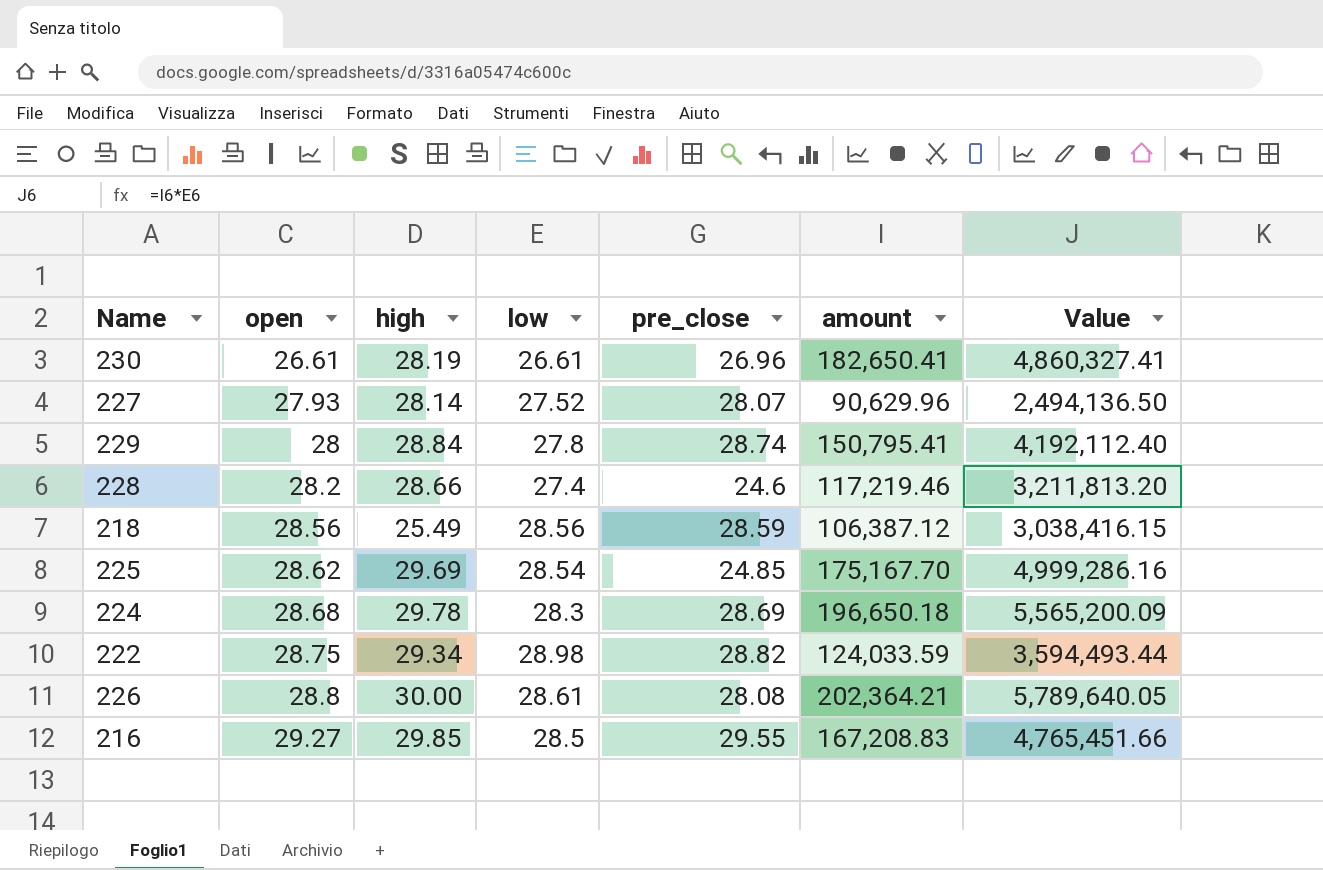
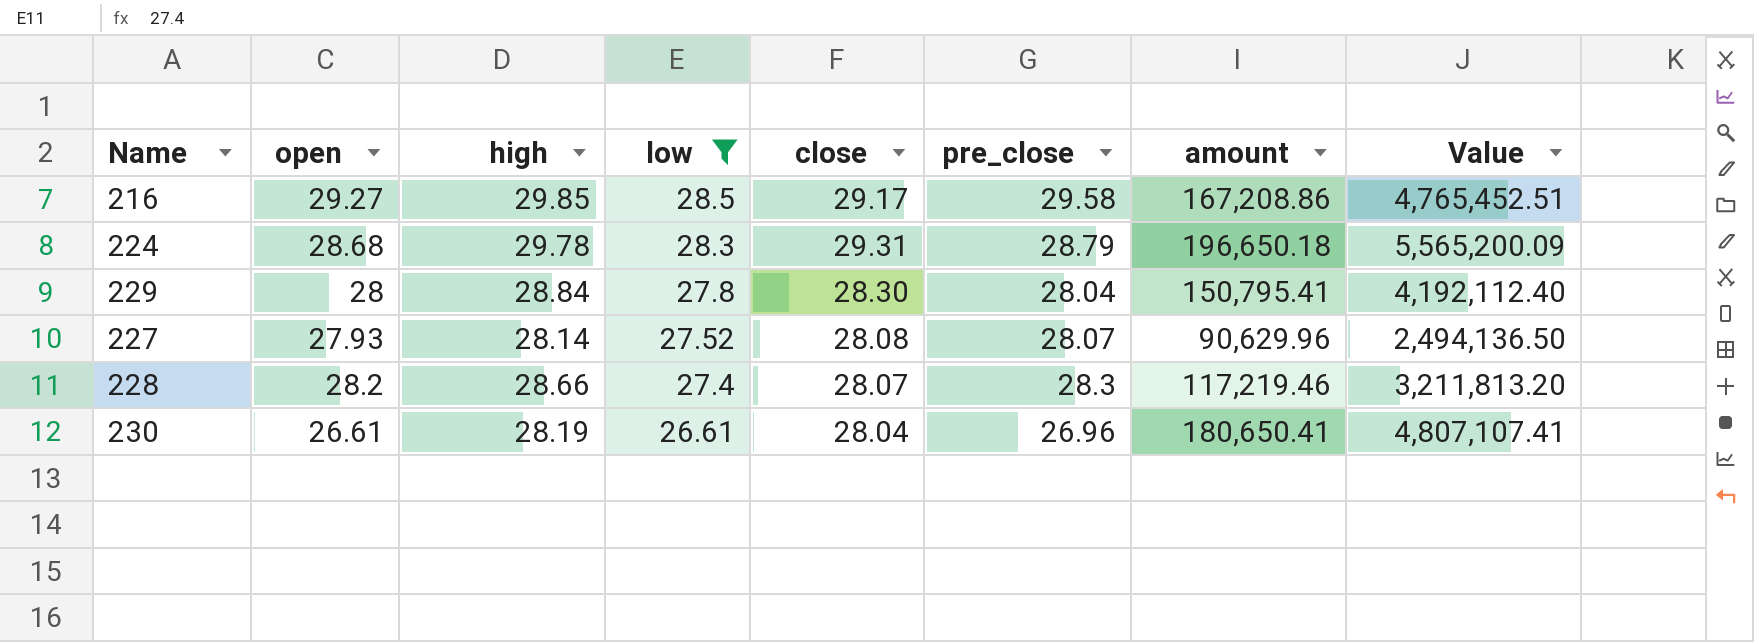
filter: none -> low <= 28.5
row order: open ascending -> low descending
column close | position: none -> 5
216 | pre_close: 29.55 -> 29.58
216 | amount: 167,208.83 -> 167,208.86
216 | Value: 4,765,451.66 -> 4,765,452.51
224 | pre_close: 28.69 -> 28.79
229 | pre_close: 28.74 -> 28.04
228 | pre_close: 24.6 -> 28.3
230 | amount: 182,650.41 -> 180,650.41
230 | Value: 4,860,327.41 -> 4,807,107.41

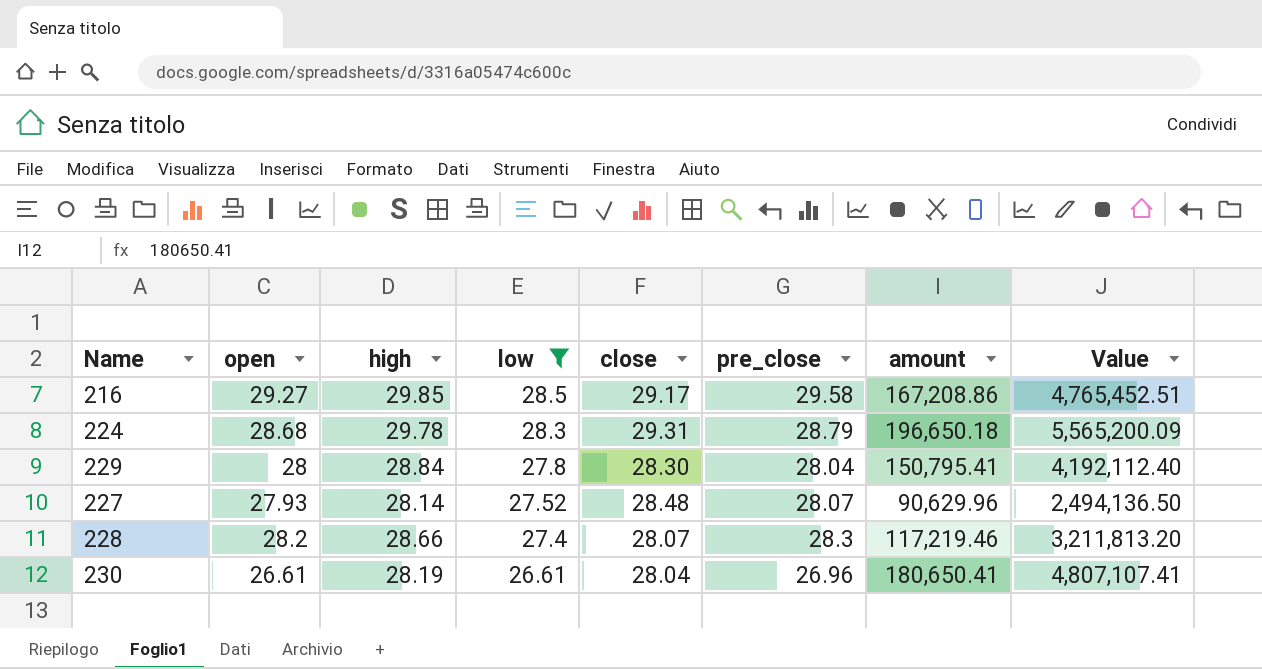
227 | close: 28.08 -> 28.48

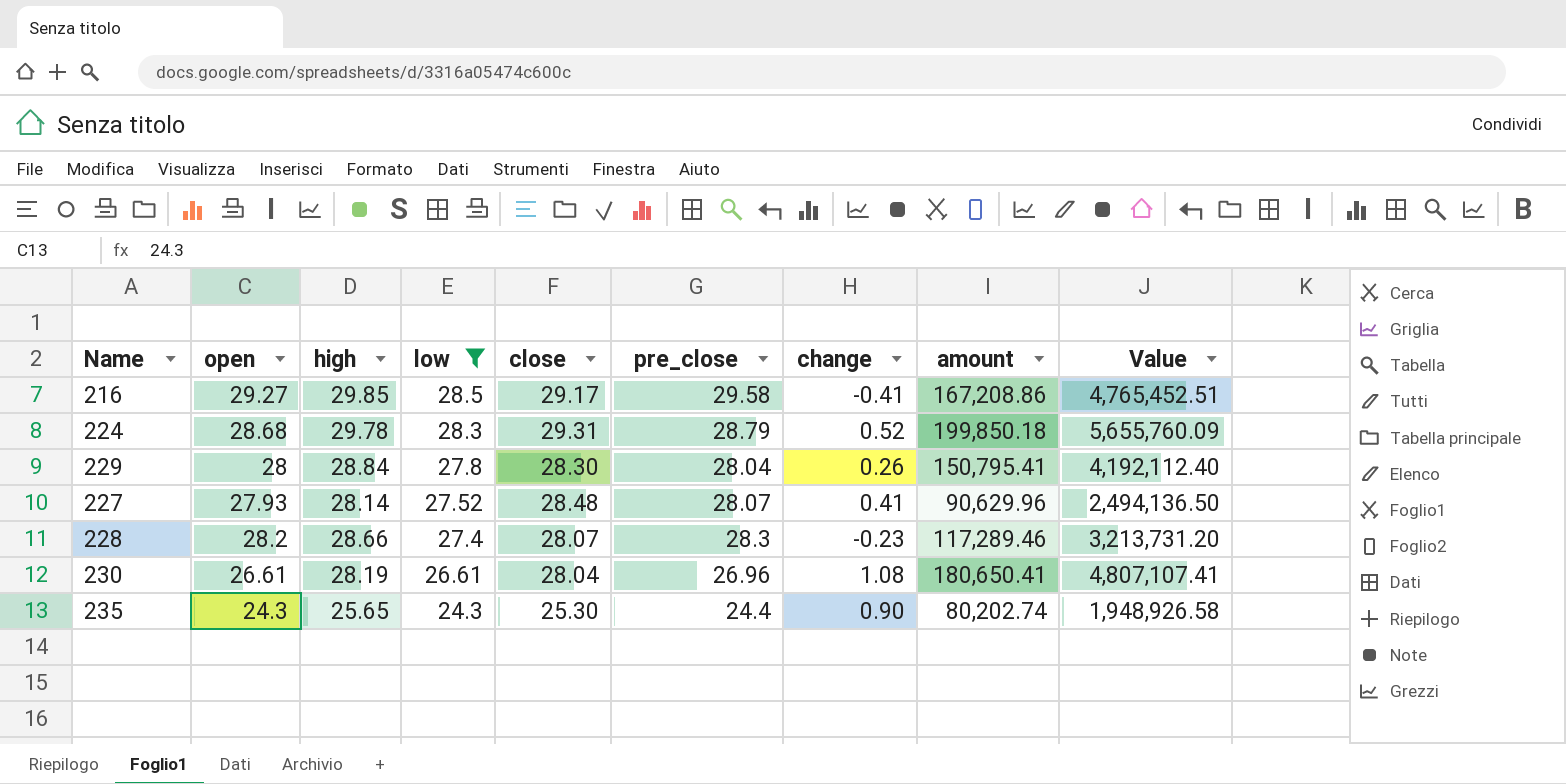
column change | formula: none -> [close] - [pre_close]
224 | amount: 196,650.18 -> 199,850.18
224 | Value: 5,565,200.09 -> 5,655,760.09
228 | amount: 117,219.46 -> 117,289.46
228 | Value: 3,211,813.20 -> 3,213,731.20
row 235: none -> 24.3 | 25.65 | 24.3 | 25.30 | 24.4 | 0.90 | 80,202.74 | 1,948,926.58

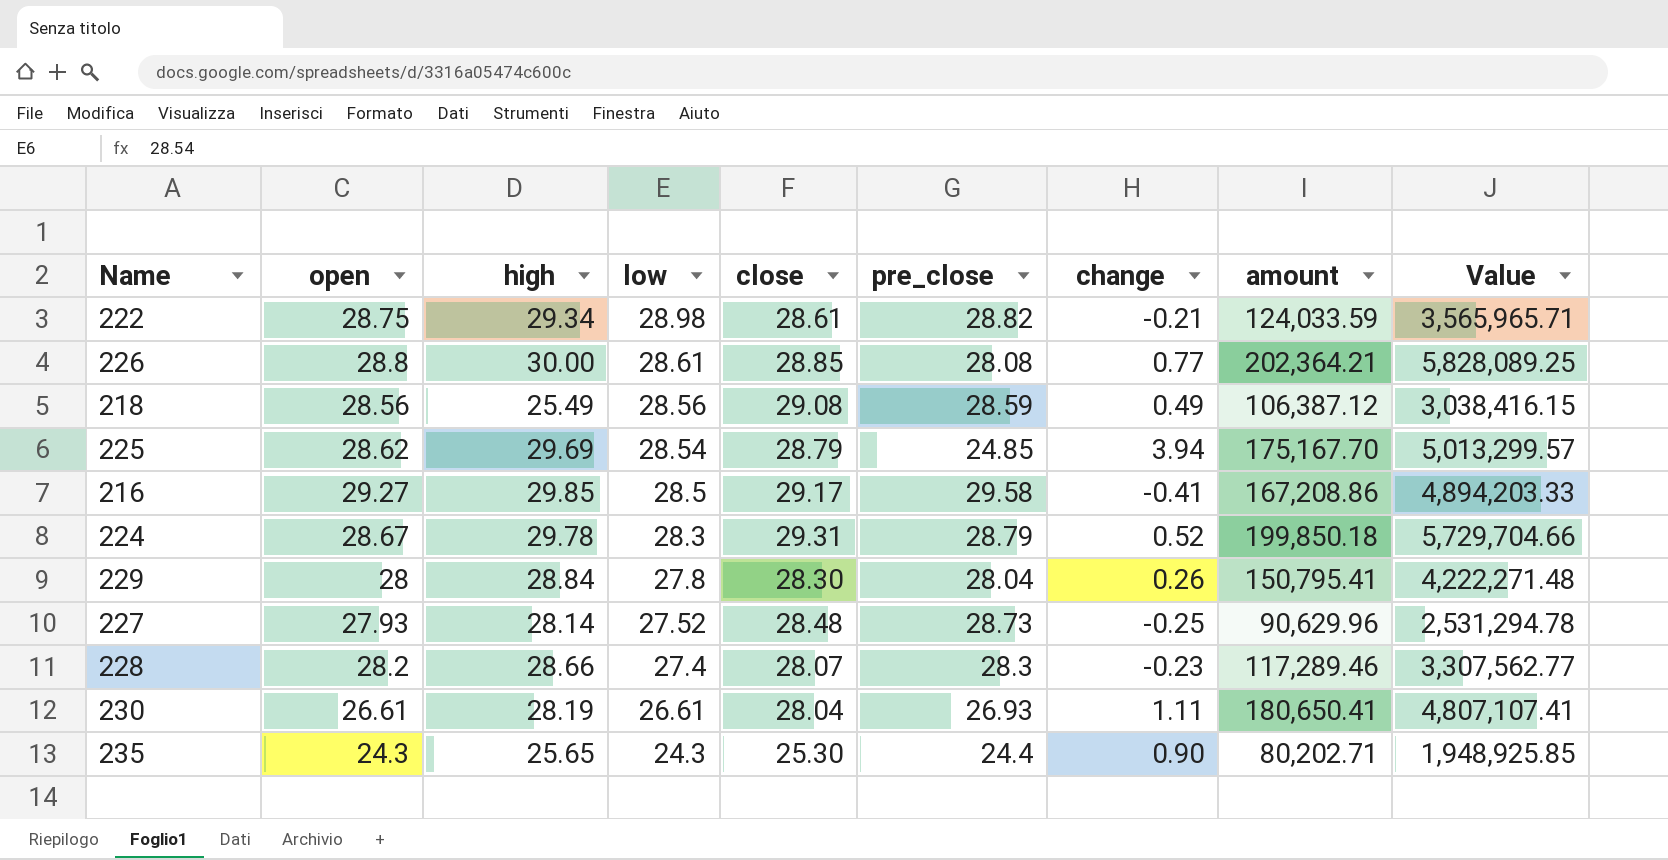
filter: low <= 28.5 -> none
column Value | formula: [low] * [amount] -> [open] * [amount]
224 | open: 28.68 -> 28.67
227 | pre_close: 28.07 -> 28.73
227 | change: 0.41 -> -0.25
230 | pre_close: 26.96 -> 26.93
230 | change: 1.08 -> 1.11
235 | amount: 80,202.74 -> 80,202.71

